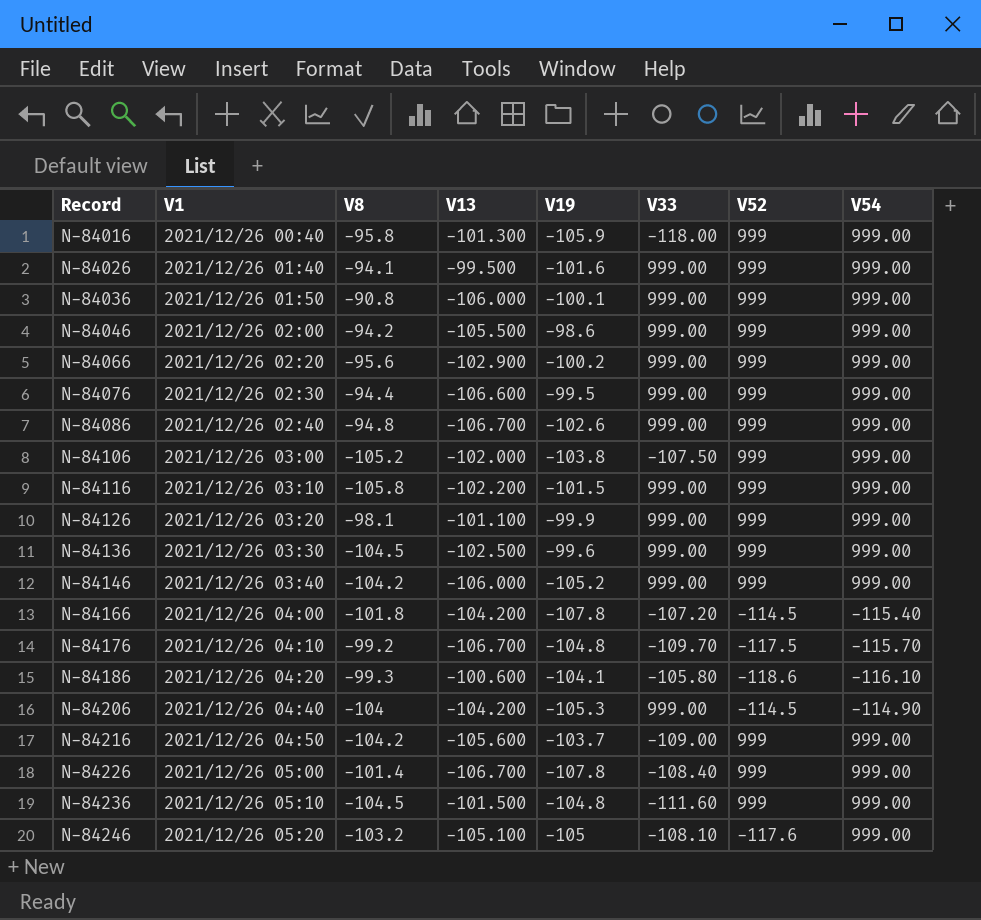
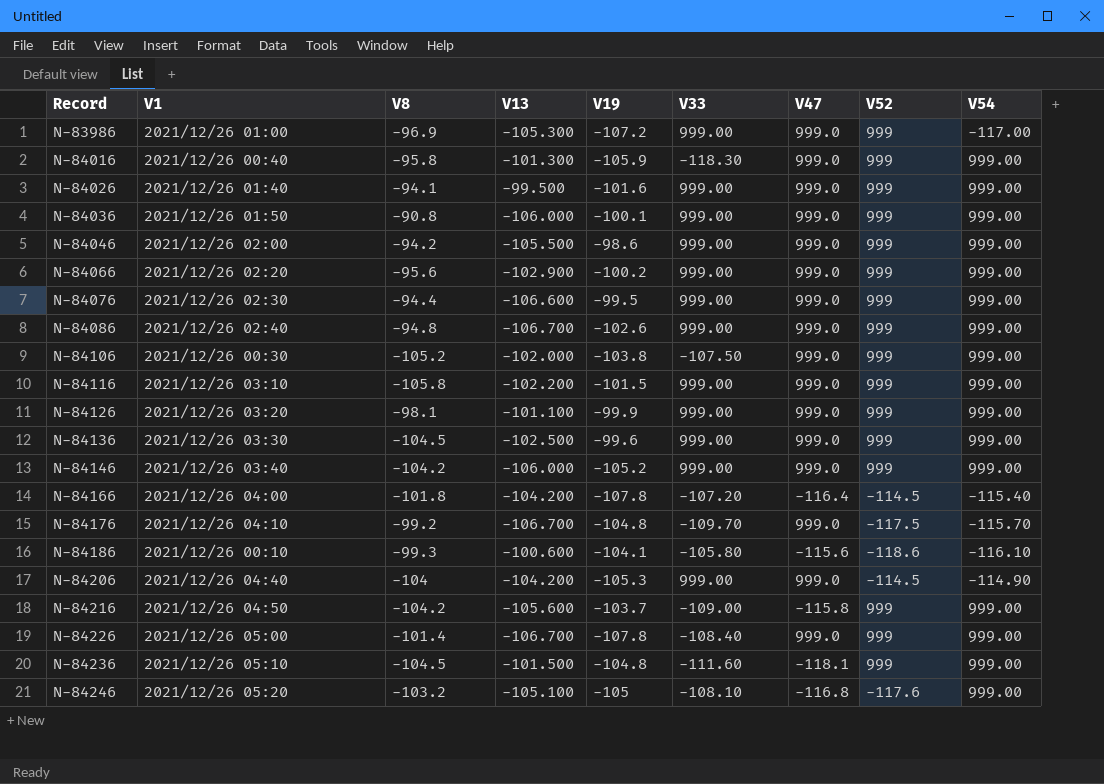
column V47 | position: none -> 7
row N-83986: none -> 2021/12/26 01:00 | -96.9 | -105.300 | -107.2 | 999.00 | 999.0 | 999 | -117.00
N-84016 | V33: -118.00 -> -118.30
N-84106 | V1: 2021/12/26 03:00 -> 2021/12/26 00:30
N-84186 | V1: 2021/12/26 04:20 -> 2021/12/26 00:10

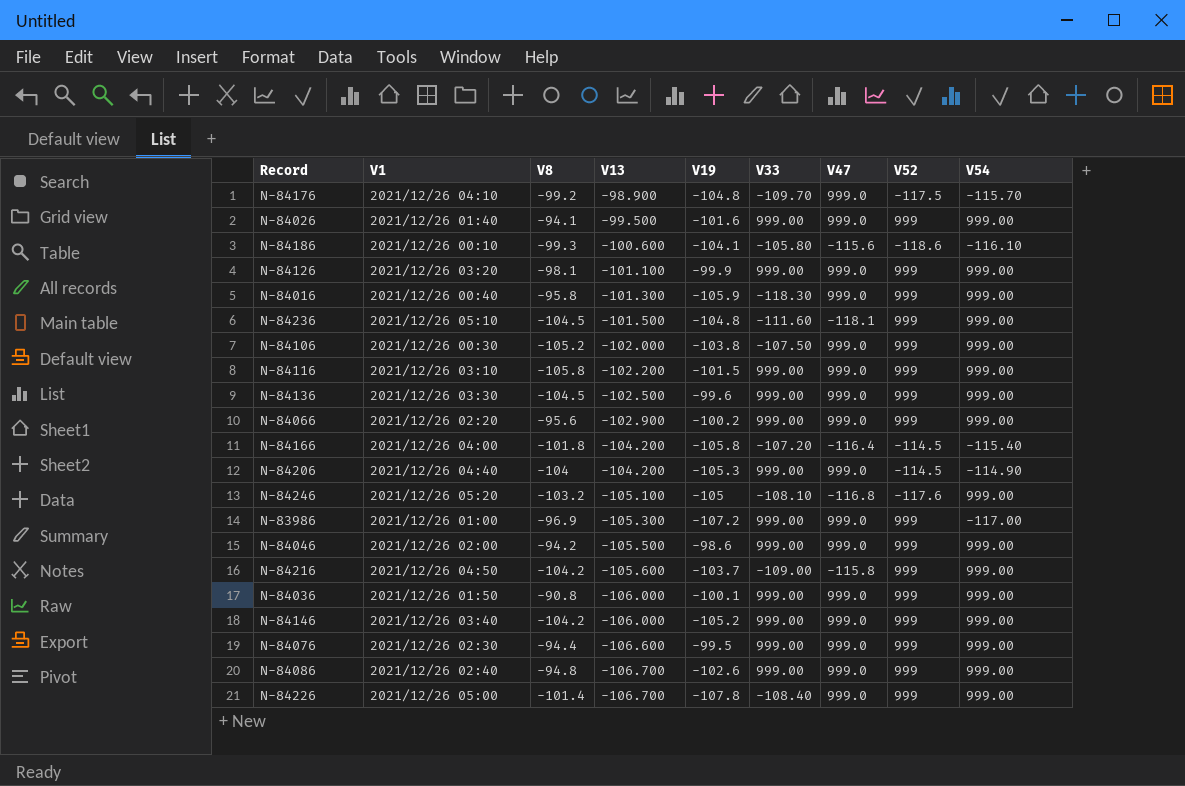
row order: Record ascending -> V13 descending
N-84176 | V13: -106.700 -> -98.900
N-84166 | V19: -107.8 -> -105.8

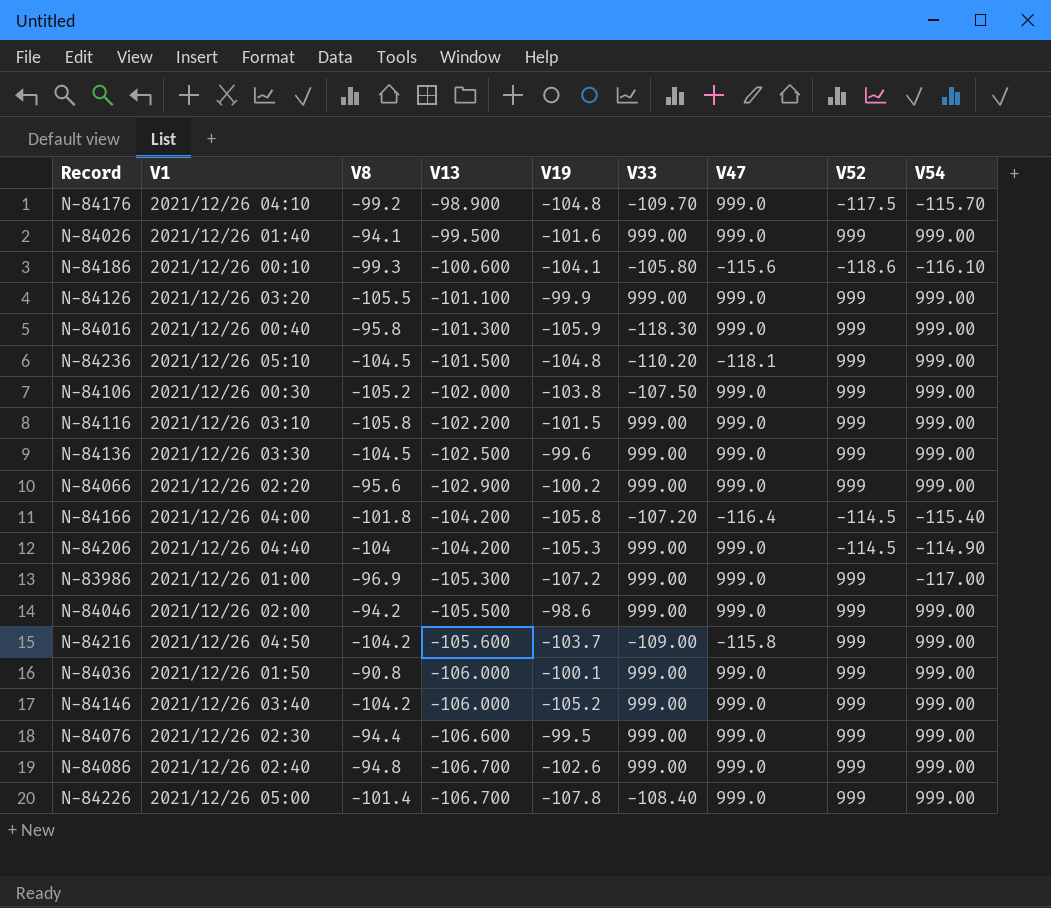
row N-84246: 2021/12/26 05:20 | -103.2 | -105.100 | -105 | -108.10 | -116.8 | -117.6 | 999.00 -> none
N-84126 | V8: -98.1 -> -105.5
N-84236 | V33: -111.60 -> -110.20

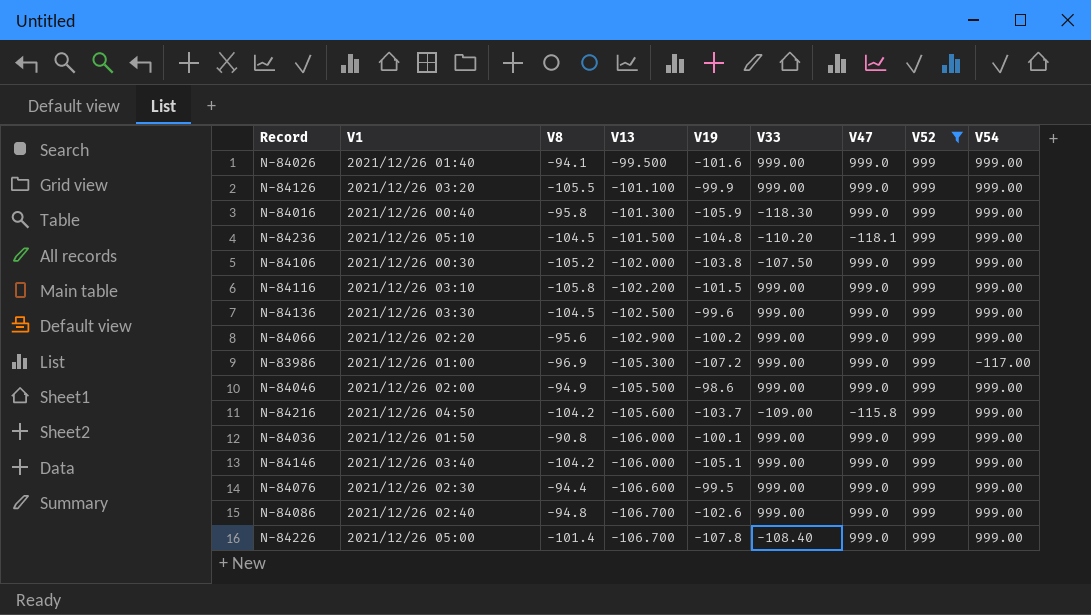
filter: none -> V52 = 999
N-84046 | V8: -94.2 -> -94.9
N-84146 | V19: -105.2 -> -105.1

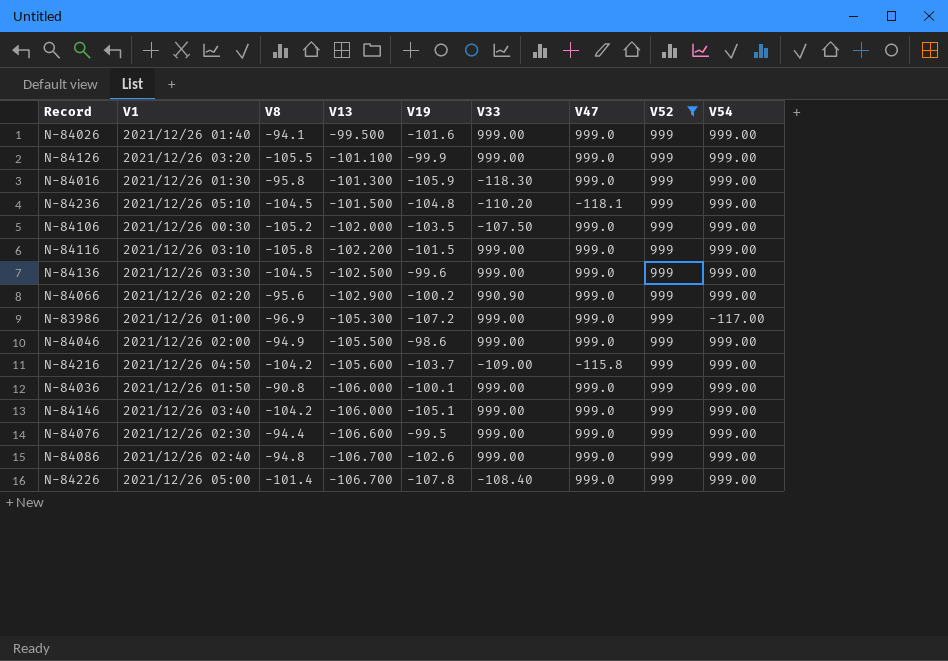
N-84016 | V1: 2021/12/26 00:40 -> 2021/12/26 01:30
N-84106 | V19: -103.8 -> -103.5
N-84066 | V33: 999.00 -> 990.90

